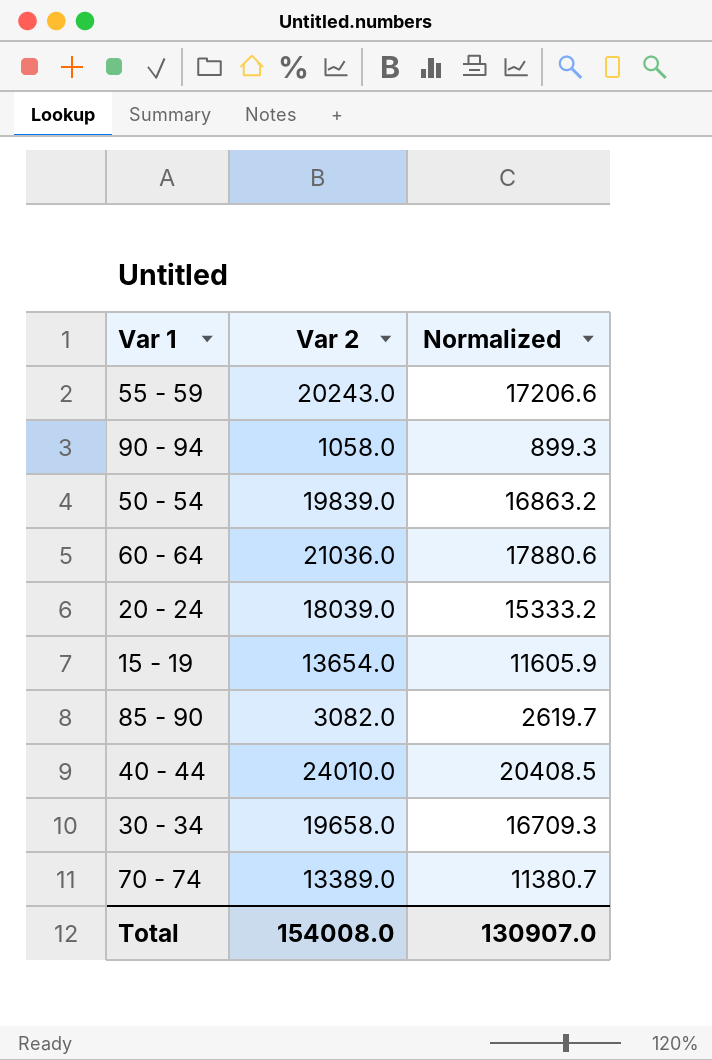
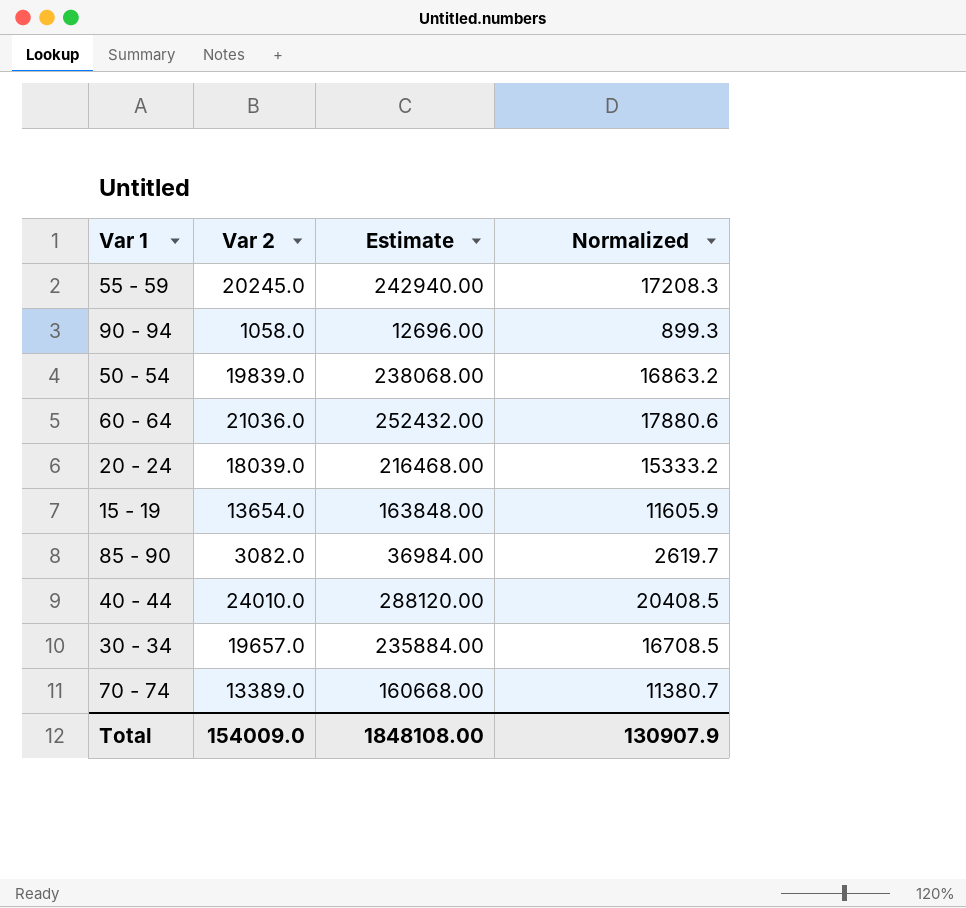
column Estimate | formula: none -> [Var 2] * 12
55 - 59 | Var 2: 20243.0 -> 20245.0
55 - 59 | Normalized: 17206.6 -> 17208.3
30 - 34 | Var 2: 19658.0 -> 19657.0
30 - 34 | Normalized: 16709.3 -> 16708.5
Total | Var 2: 154008.0 -> 154009.0
Total | Normalized: 130907.0 -> 130907.9

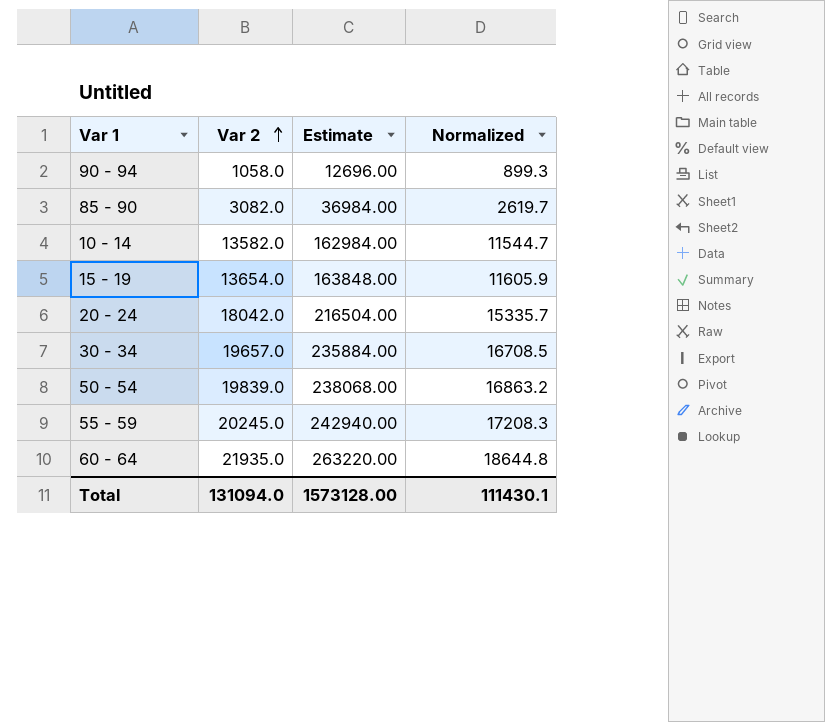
row order: none -> Var 2 ascending
row 40 - 44: 24010.0 | 288120.00 | 20408.5 -> none
row 70 - 74: 13389.0 | 160668.00 | 11380.7 -> none
row 10 - 14: none -> 13582.0 | 162984.00 | 11544.7
20 - 24 | Var 2: 18039.0 -> 18042.0
20 - 24 | Estimate: 216468.00 -> 216504.00
20 - 24 | Normalized: 15333.2 -> 15335.7
60 - 64 | Var 2: 21036.0 -> 21935.0
60 - 64 | Estimate: 252432.00 -> 263220.00
60 - 64 | Normalized: 17880.6 -> 18644.8
Total | Var 2: 154009.0 -> 131094.0
Total | Estimate: 1848108.00 -> 1573128.00
Total | Normalized: 130907.9 -> 111430.1

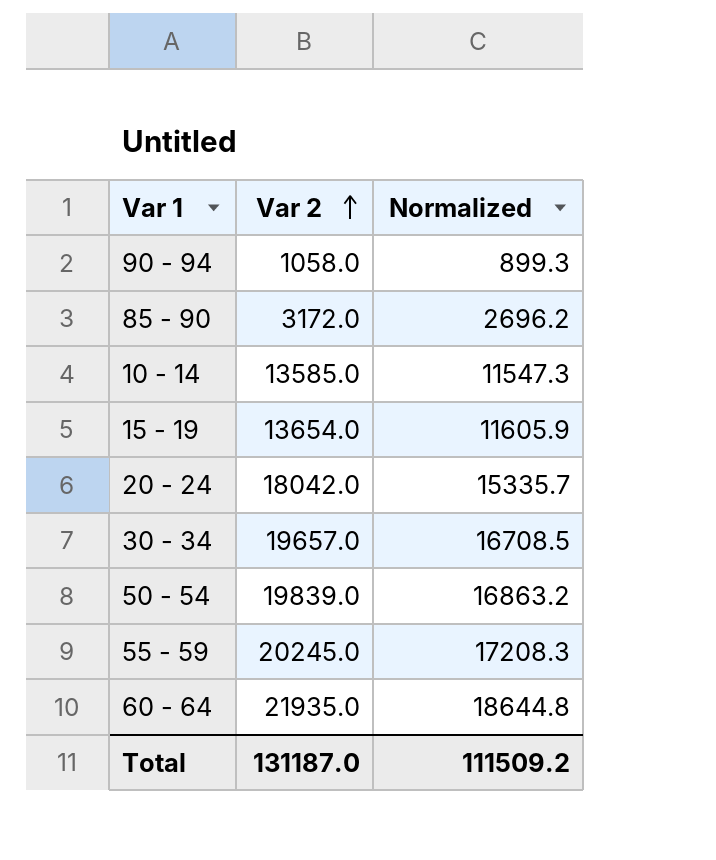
column Estimate | formula: [Var 2] * 12 -> none
85 - 90 | Var 2: 3082.0 -> 3172.0
85 - 90 | Normalized: 2619.7 -> 2696.2
10 - 14 | Var 2: 13582.0 -> 13585.0
10 - 14 | Normalized: 11544.7 -> 11547.3
Total | Var 2: 131094.0 -> 131187.0
Total | Normalized: 111430.1 -> 111509.2

